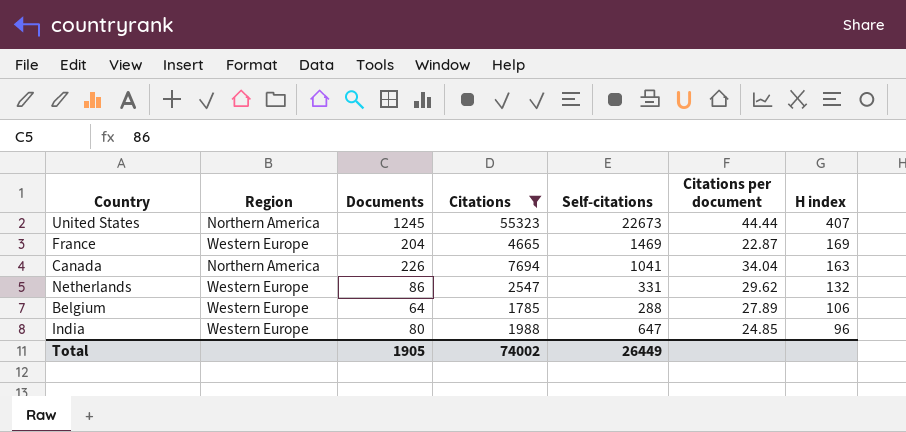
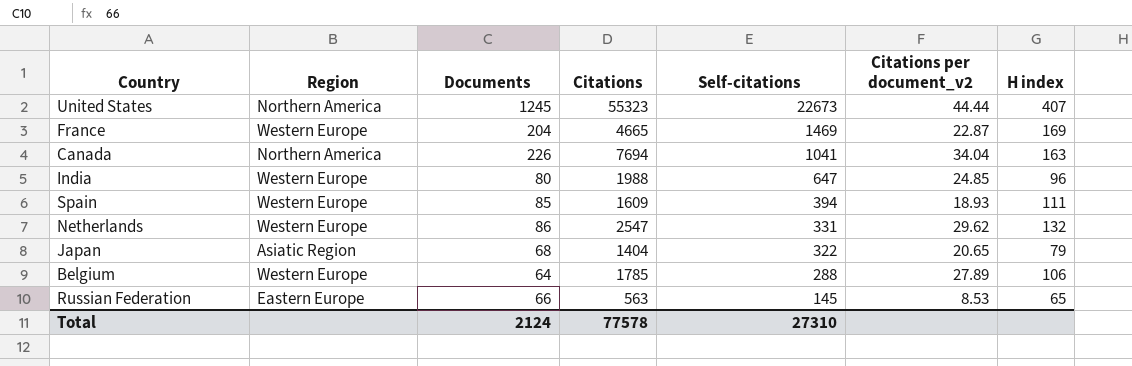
filter: Citations >= 1785 -> none
row order: H index descending -> Self-citations descending
column name: Citations per document -> Citations per document_v2
Total | Documents: 1905 -> 2124
Total | Citations: 74002 -> 77578
Total | Self-citations: 26449 -> 27310

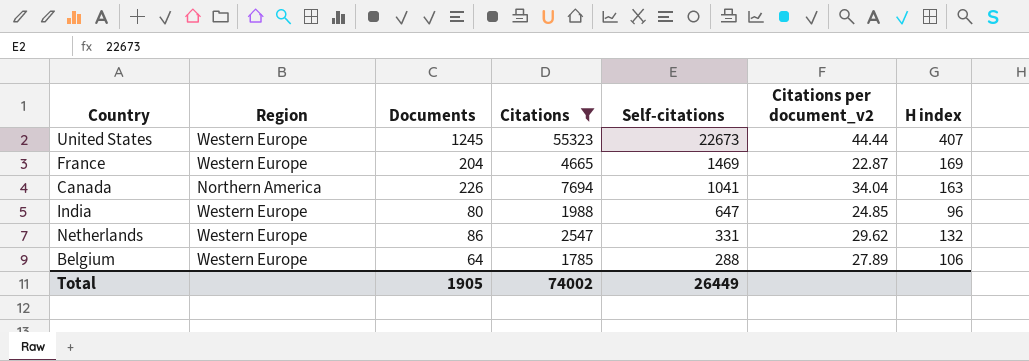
filter: none -> Citations >= 1785
United States | Region: Northern America -> Western Europe
Total | Documents: 2124 -> 1905
Total | Citations: 77578 -> 74002
Total | Self-citations: 27310 -> 26449

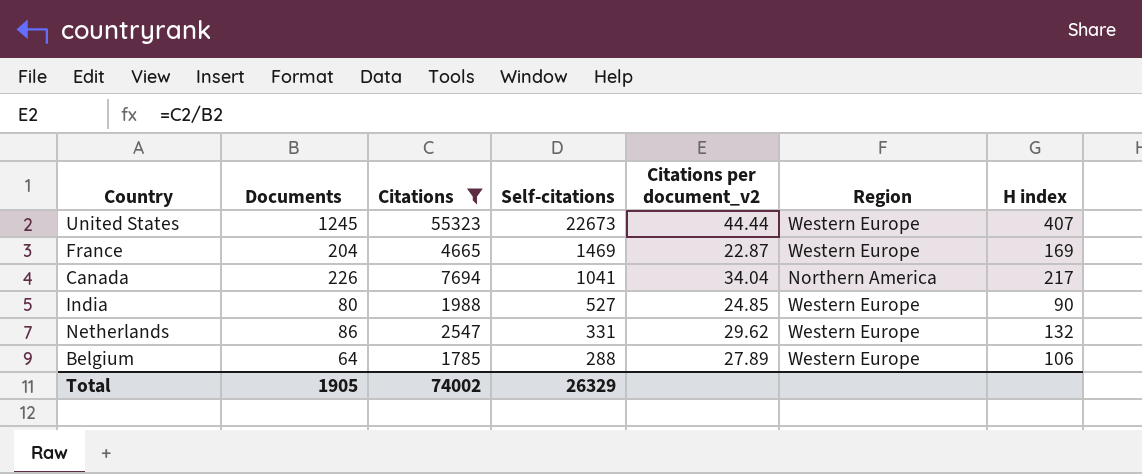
column Region | position: 2 -> 6
Canada | H index: 163 -> 217
India | Self-citations: 647 -> 527
India | H index: 96 -> 90
Total | Self-citations: 26449 -> 26329

